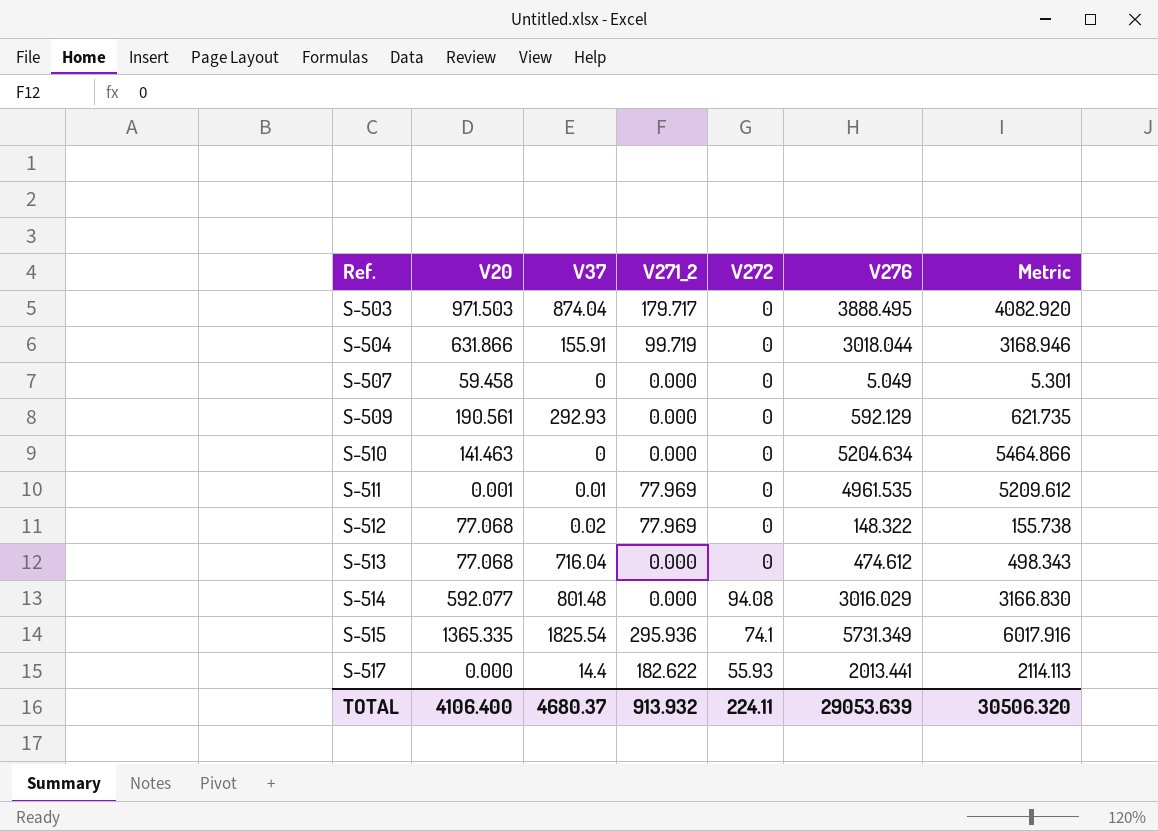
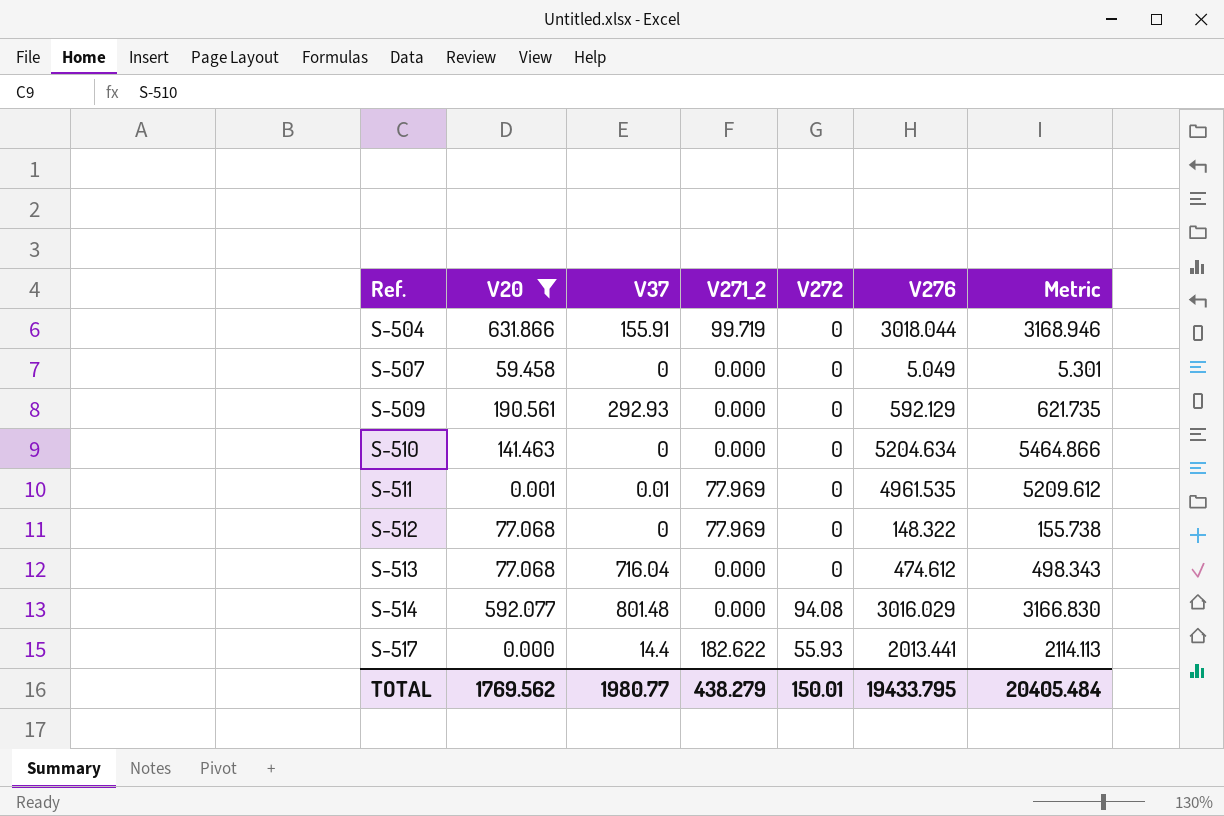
filter: none -> V20 <= 631.866
S-512 | V37: 0.02 -> 0
TOTAL | V20: 4106.400 -> 1769.562
TOTAL | V37: 4680.37 -> 1980.77
TOTAL | V271_2: 913.932 -> 438.279
TOTAL | V272: 224.11 -> 150.01
TOTAL | V276: 29053.639 -> 19433.795
TOTAL | Metric: 30506.320 -> 20405.484

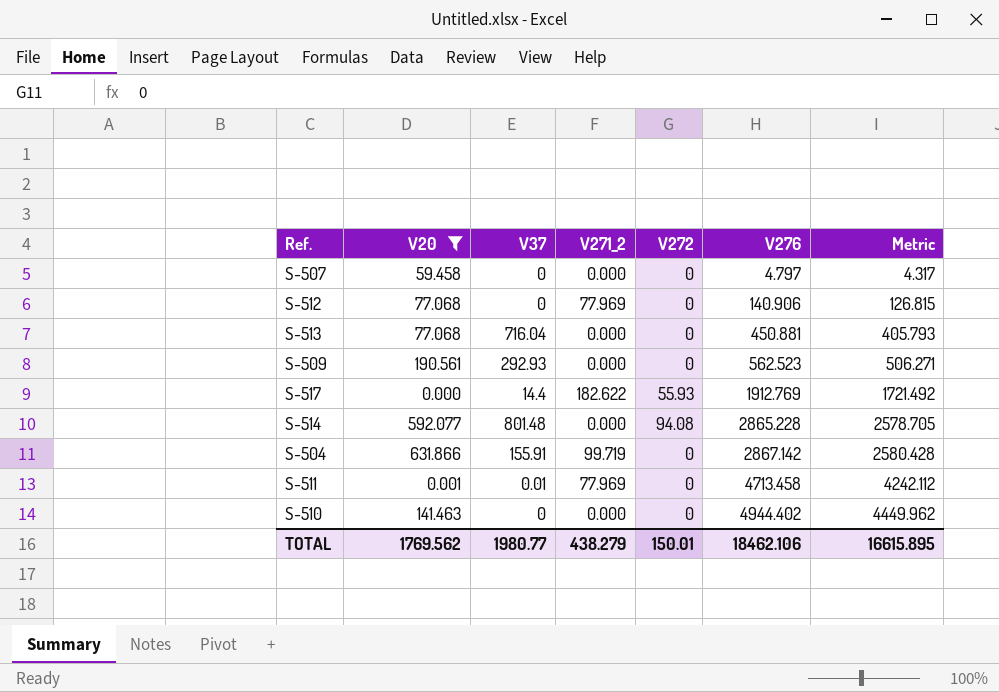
row order: Ref. ascending -> V276 ascending
column Metric | formula: [V276] * 1.05 -> [V276] * 0.9
S-507 | V276: 5.049 -> 4.797
S-512 | V276: 148.322 -> 140.906
S-513 | V276: 474.612 -> 450.881
S-509 | V276: 592.129 -> 562.523
S-517 | V276: 2013.441 -> 1912.769
S-514 | V276: 3016.029 -> 2865.228
S-504 | V276: 3018.044 -> 2867.142
S-511 | V276: 4961.535 -> 4713.458
S-510 | V276: 5204.634 -> 4944.402
TOTAL | V276: 19433.795 -> 18462.106
TOTAL | Metric: 20405.484 -> 16615.895

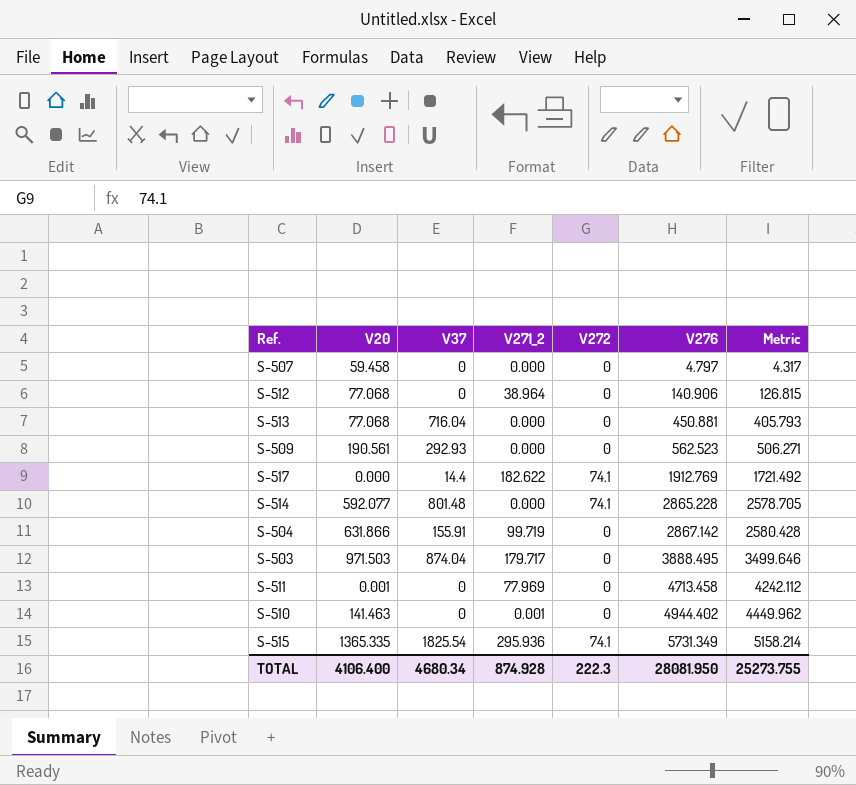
filter: V20 <= 631.866 -> none
S-512 | V271_2: 77.969 -> 38.964
S-517 | V272: 55.93 -> 74.1
S-514 | V272: 94.08 -> 74.1
S-511 | V37: 0.01 -> 0
S-510 | V271_2: 0.000 -> 0.001
TOTAL | V20: 1769.562 -> 4106.400
TOTAL | V37: 1980.77 -> 4680.34
TOTAL | V271_2: 438.279 -> 874.928
TOTAL | V272: 150.01 -> 222.3
TOTAL | V276: 18462.106 -> 28081.950
TOTAL | Metric: 16615.895 -> 25273.755

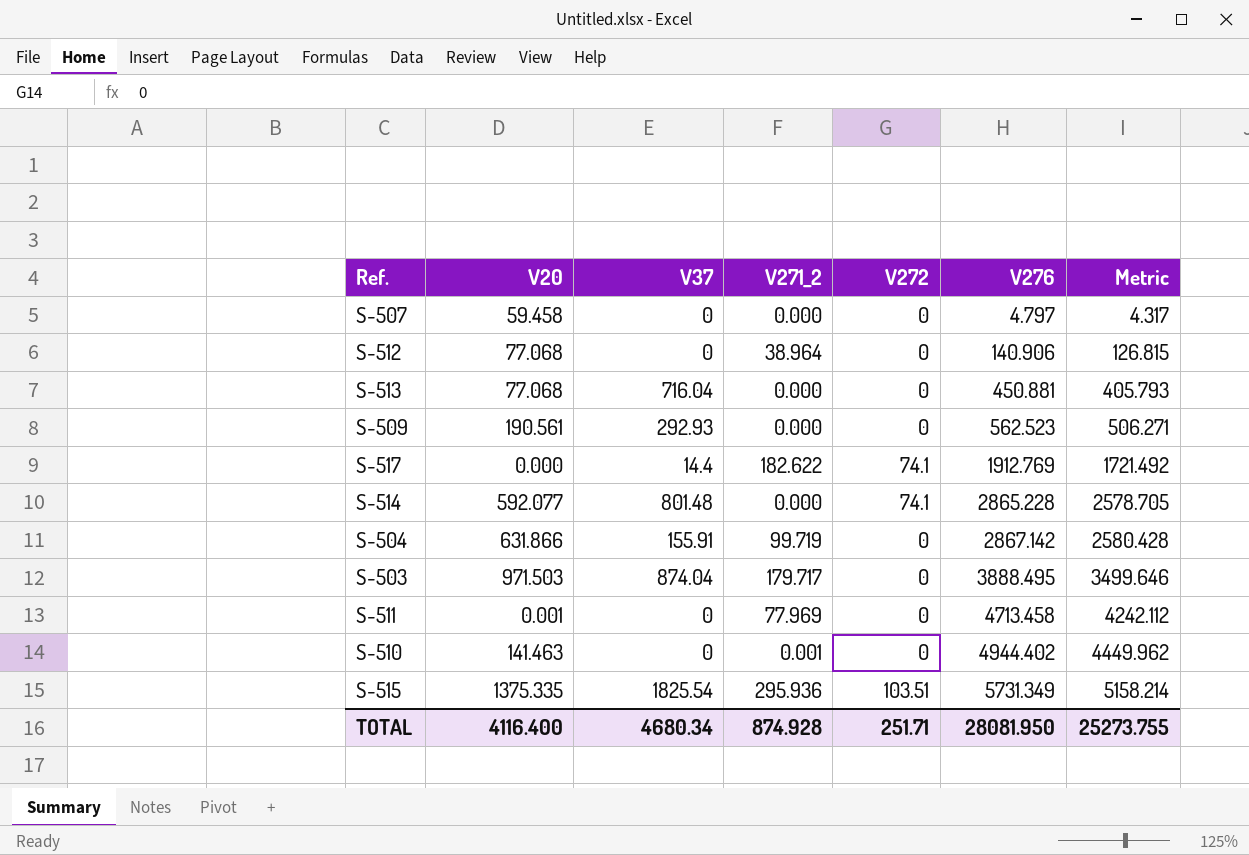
S-515 | V20: 1365.335 -> 1375.335
S-515 | V272: 74.1 -> 103.51
TOTAL | V20: 4106.400 -> 4116.400
TOTAL | V272: 222.3 -> 251.71

